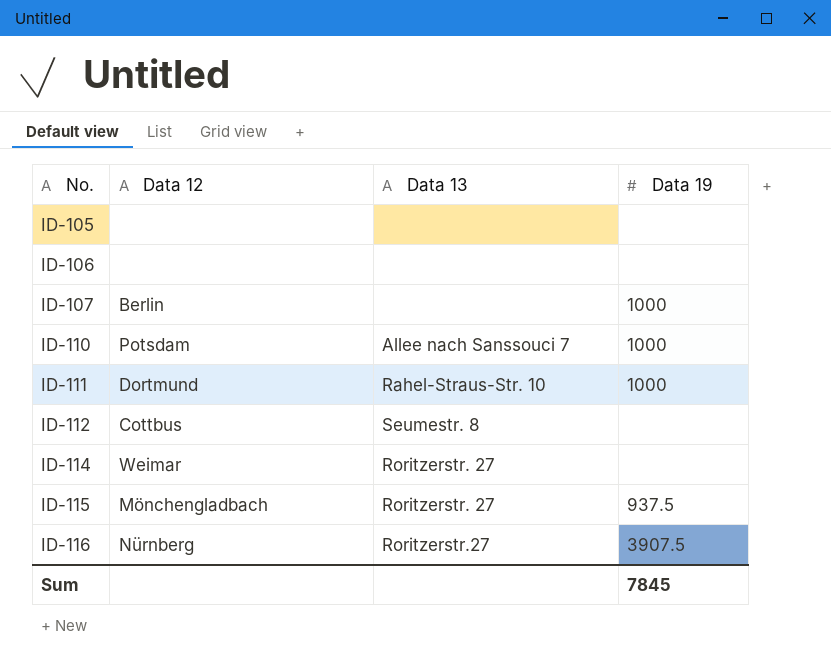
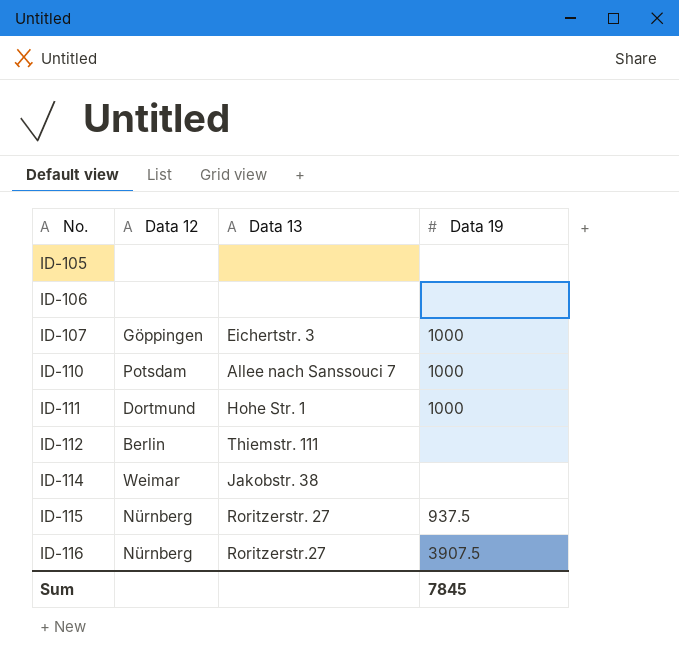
ID-107 | Data 12: Berlin -> Göppingen
ID-107 | Data 13: none -> Eichertstr. 3
ID-111 | Data 13: Rahel-Straus-Str. 10 -> Hohe Str. 1
ID-112 | Data 12: Cottbus -> Berlin
ID-112 | Data 13: Seumestr. 8 -> Thiemstr. 111
ID-114 | Data 13: Roritzerstr. 27 -> Jakobstr. 38
ID-115 | Data 12: Mönchengladbach -> Nürnberg

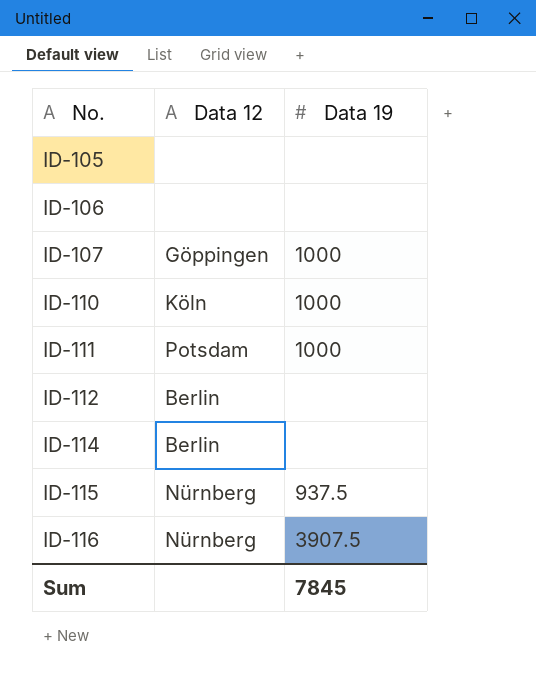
column Data 13 | position: 3 -> none
ID-110 | Data 12: Potsdam -> Köln
ID-111 | Data 12: Dortmund -> Potsdam
ID-114 | Data 12: Weimar -> Berlin

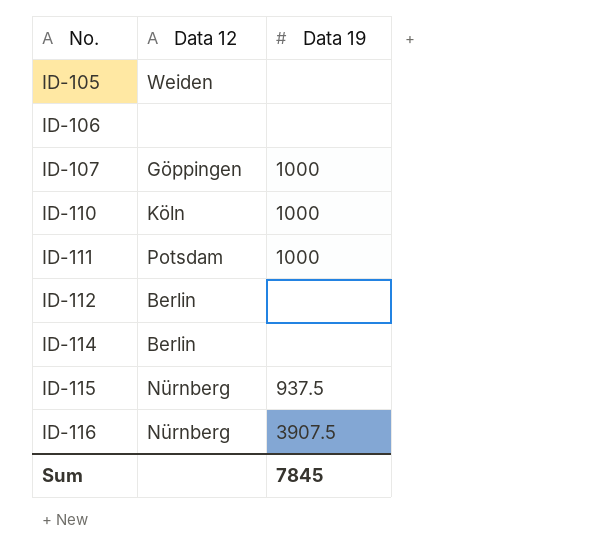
ID-105 | Data 12: none -> Weiden

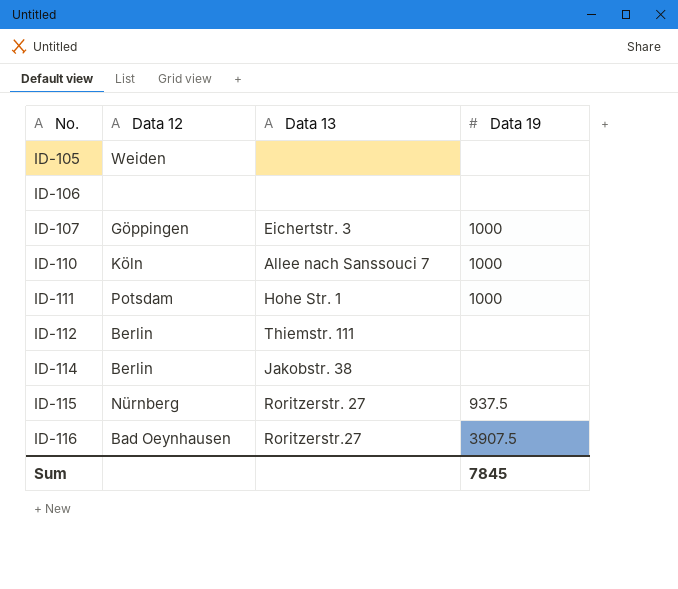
column Data 13 | position: none -> 3
ID-116 | Data 12: Nürnberg -> Bad Oeynhausen

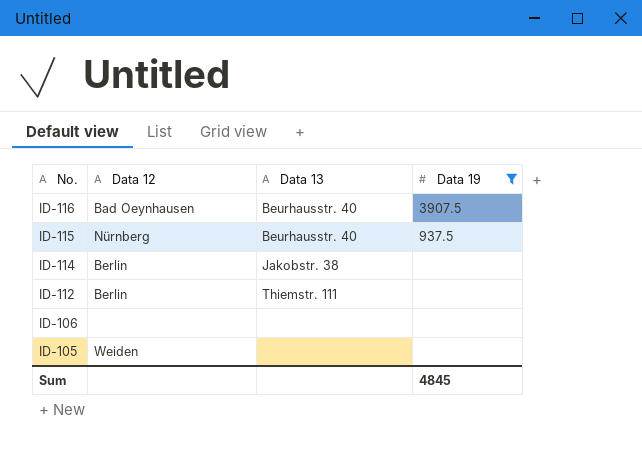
filter: none -> Data 19 != 1000
row order: No. ascending -> No. descending
ID-116 | Data 13: Roritzerstr.27 -> Beurhausstr. 40
ID-115 | Data 13: Roritzerstr. 27 -> Beurhausstr. 40
Sum | Data 19: 7845 -> 4845

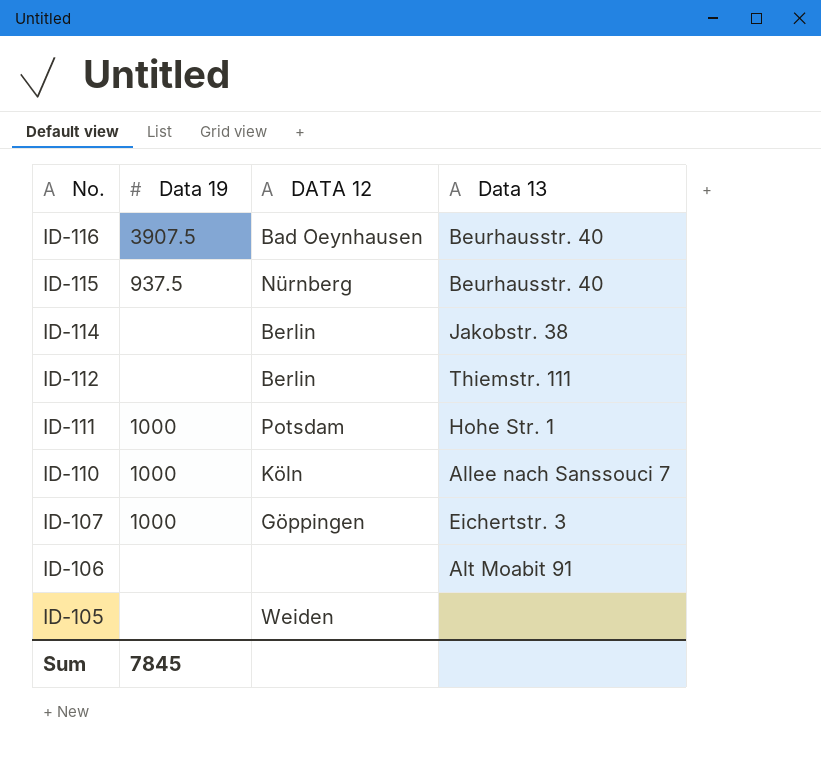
filter: Data 19 != 1000 -> none
column Data 19 | position: 4 -> 2
column name: Data 12 -> DATA 12
ID-106 | Data 13: none -> Alt Moabit 91
Sum | Data 19: 4845 -> 7845

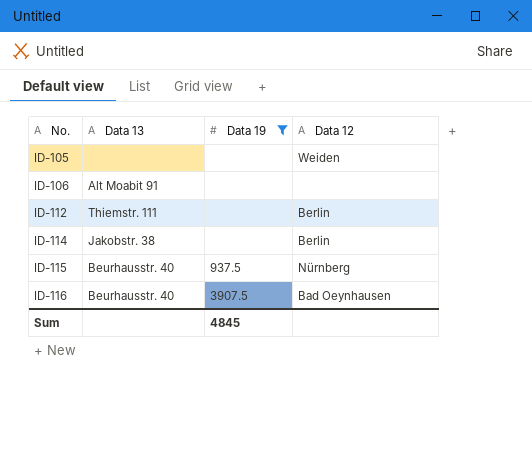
filter: none -> Data 19 != 1000
row order: No. descending -> No. ascending
column Data 13 | position: 4 -> 2
column name: DATA 12 -> Data 12
Sum | Data 19: 7845 -> 4845

